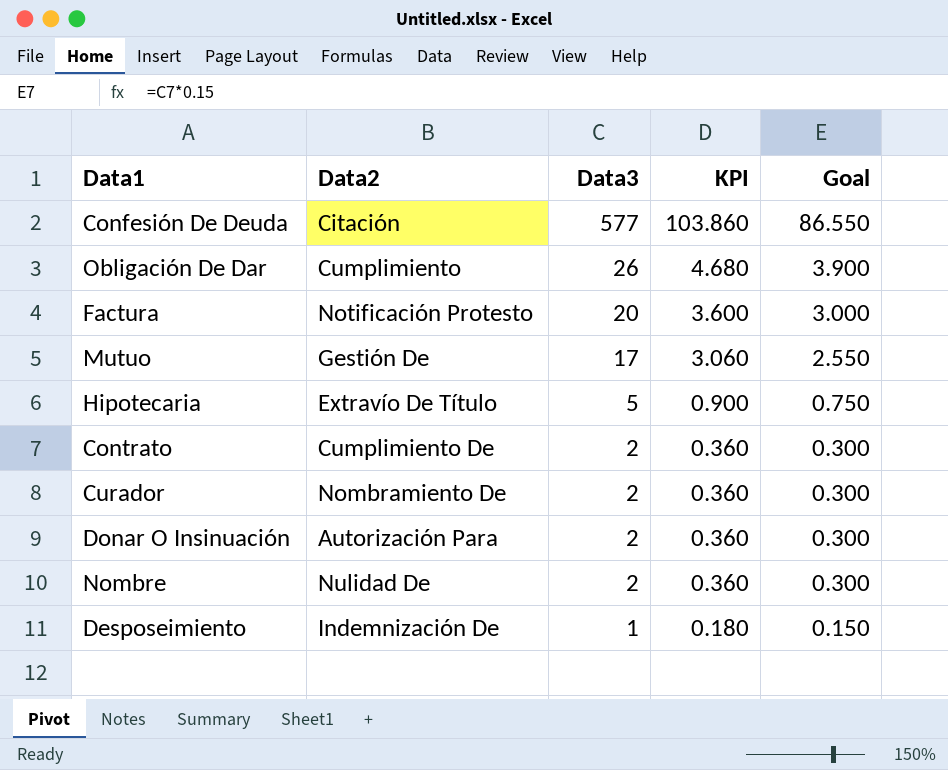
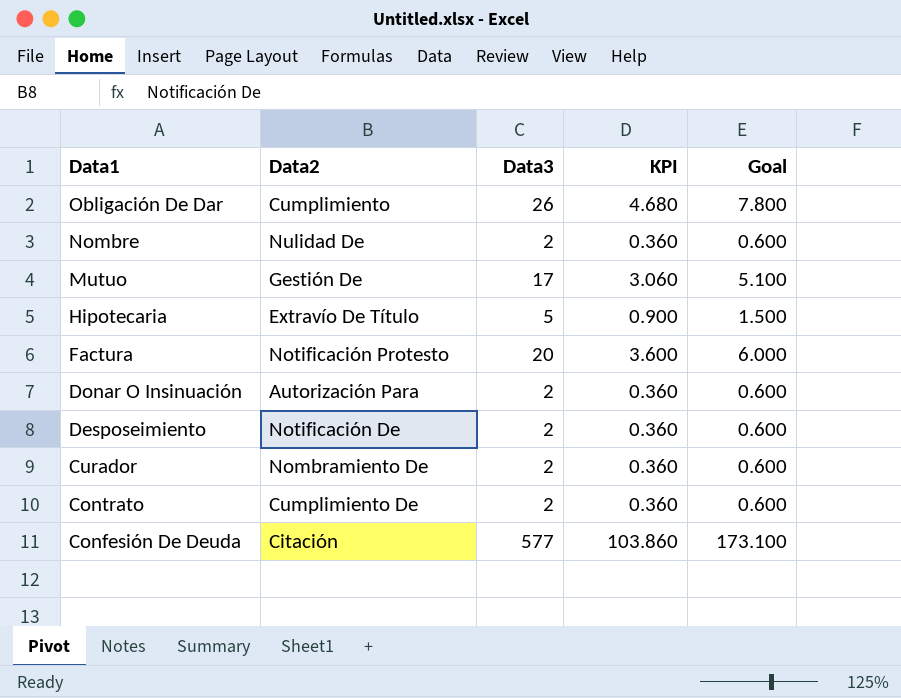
row order: Data3 descending -> Data1 descending
column Goal | formula: [Data3] * 0.15 -> [Data3] * 0.3
Desposeimiento | Data2: Indemnización De -> Notificación De
Desposeimiento | Data3: 1 -> 2
Desposeimiento | KPI: 0.180 -> 0.360

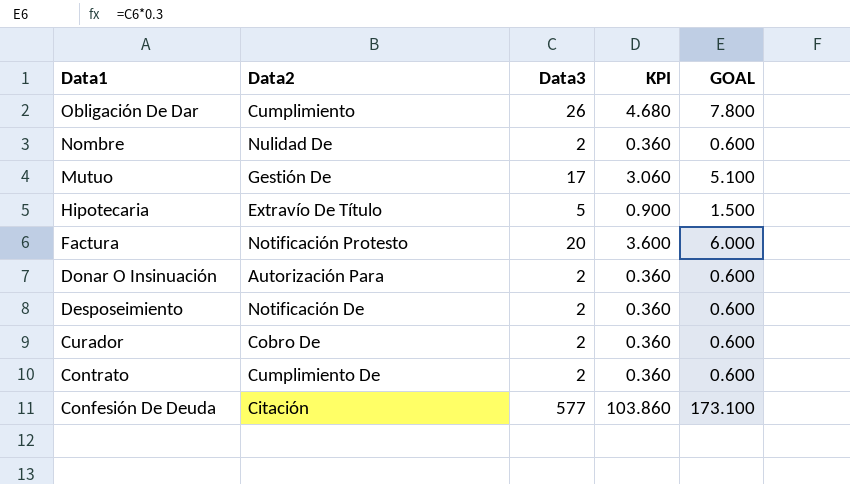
column name: Goal -> GOAL
Curador | Data2: Nombramiento De -> Cobro De

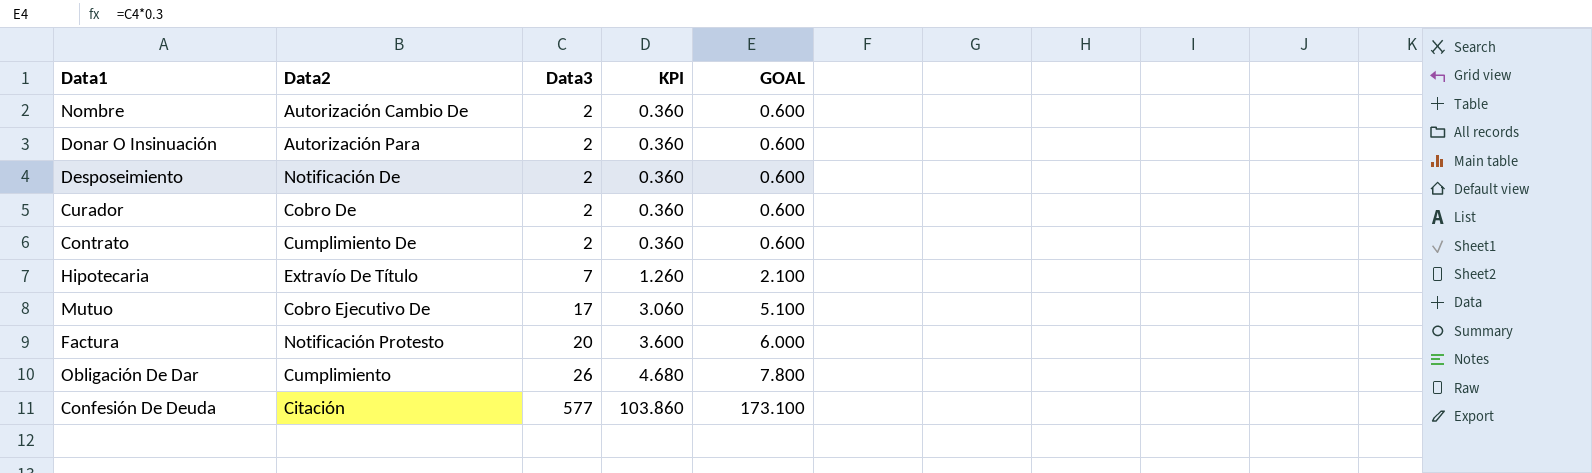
row order: Data1 descending -> Data3 ascending
Nombre | Data2: Nulidad De -> Autorización Cambio De
Hipotecaria | Data3: 5 -> 7
Hipotecaria | KPI: 0.900 -> 1.260
Hipotecaria | GOAL: 1.500 -> 2.100
Mutuo | Data2: Gestión De -> Cobro Ejecutivo De

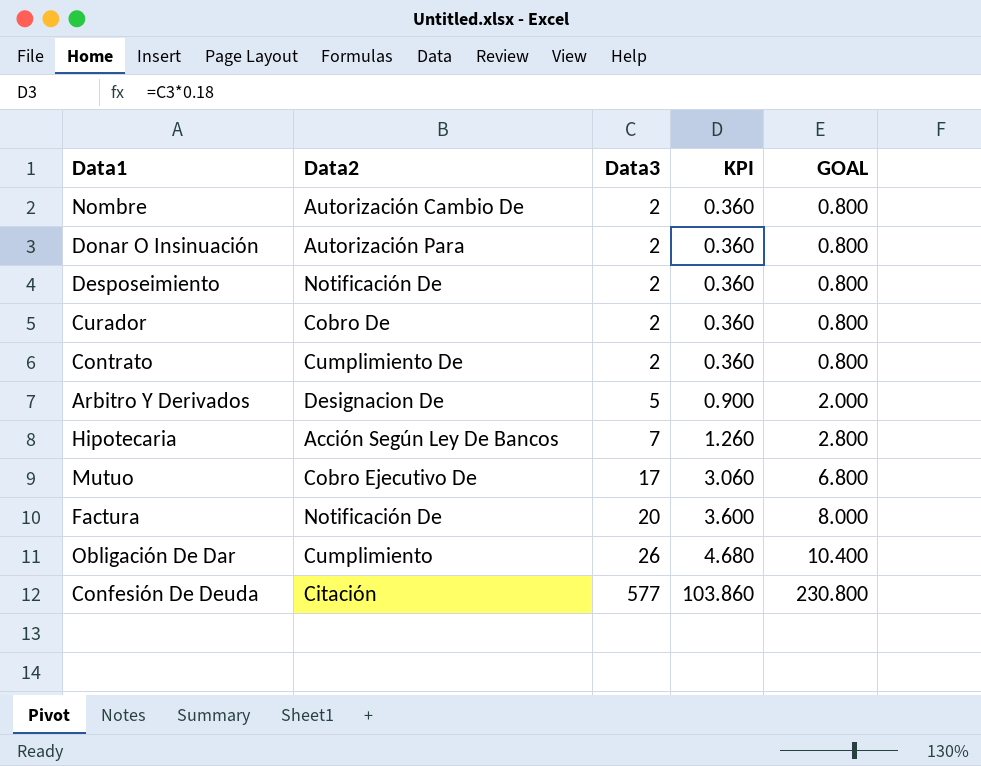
column GOAL | formula: [Data3] * 0.3 -> [Data3] * 0.4
row Arbitro Y Derivados: none -> Designacion De | 5 | 0.900 | 2.000
Hipotecaria | Data2: Extravío De Título -> Acción Según Ley De Bancos
Factura | Data2: Notificación Protesto -> Notificación De

